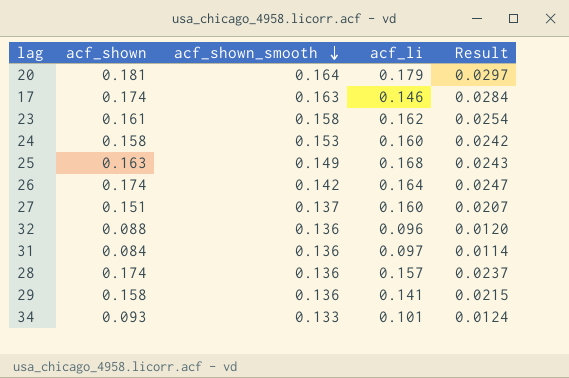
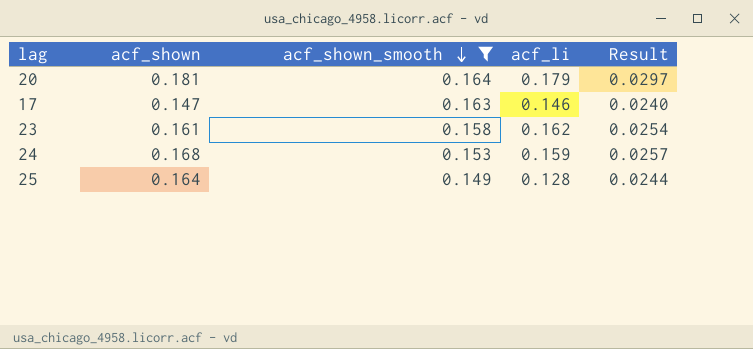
filter: none -> acf_shown_smooth >= 0.149
17 | acf_shown: 0.174 -> 0.147
17 | Result: 0.0284 -> 0.0240
24 | acf_shown: 0.158 -> 0.168
24 | acf_li: 0.160 -> 0.159
24 | Result: 0.0242 -> 0.0257
25 | acf_shown: 0.163 -> 0.164
25 | acf_li: 0.168 -> 0.128
25 | Result: 0.0243 -> 0.0244

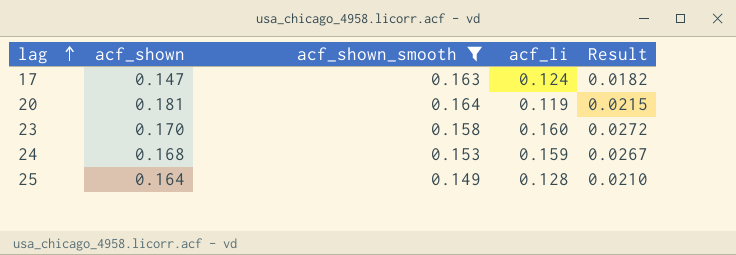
row order: acf_shown_smooth descending -> lag ascending
column Result | formula: [acf_shown] * [acf_shown_smooth] -> [acf_shown] * [acf_li]
17 | acf_li: 0.146 -> 0.124
20 | acf_li: 0.179 -> 0.119
23 | acf_shown: 0.161 -> 0.170
23 | acf_li: 0.162 -> 0.160

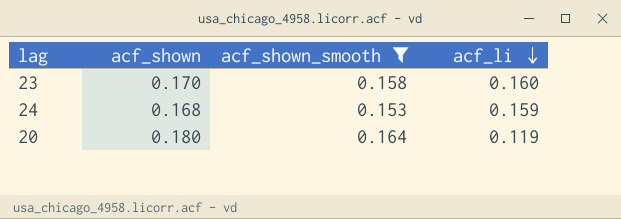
row order: lag ascending -> acf_li descending
column Result | formula: [acf_shown] * [acf_li] -> none
row 17: 0.147 | 0.163 | 0.124 | 0.0182 -> none
row 25: 0.164 | 0.149 | 0.128 | 0.0210 -> none
20 | acf_shown: 0.181 -> 0.180

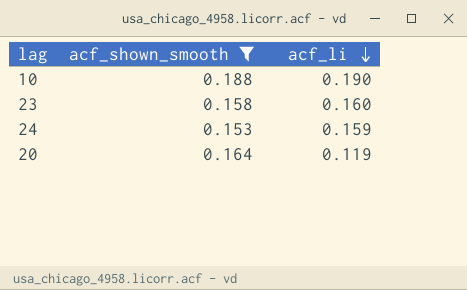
column acf_shown | position: 2 -> none
row 10: none -> 0.188 | 0.190

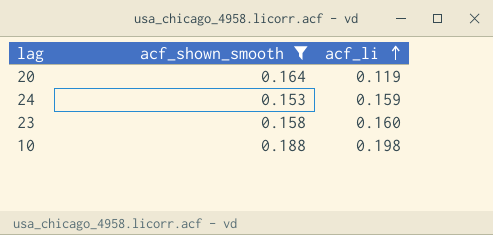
row order: acf_li descending -> acf_li ascending
10 | acf_li: 0.190 -> 0.198

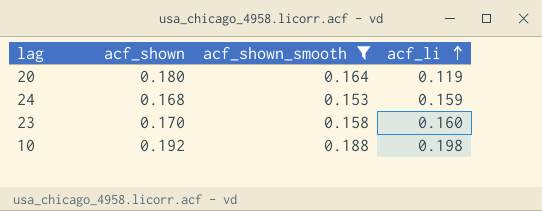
column acf_shown | position: none -> 2

